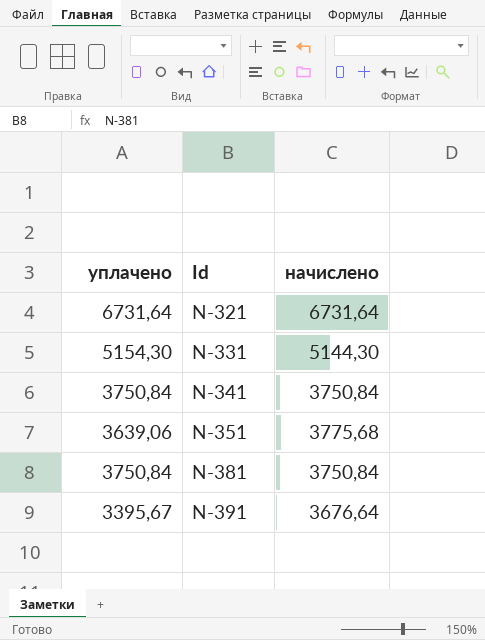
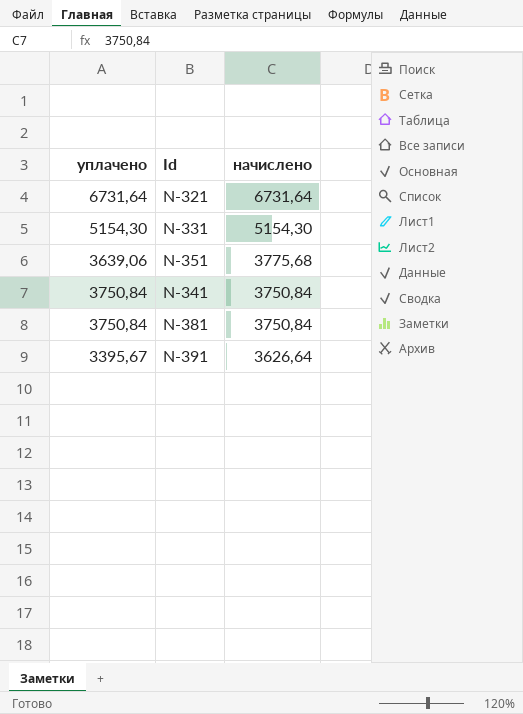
row order: Id ascending -> начислено descending
N-331 | начислено: 5144,30 -> 5154,30
N-391 | начислено: 3676,64 -> 3626,64

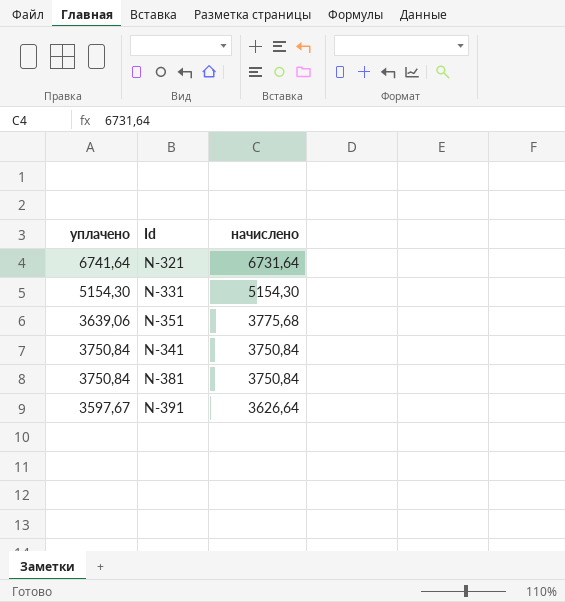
N-321 | уплачено: 6731,64 -> 6741,64
N-391 | уплачено: 3395,67 -> 3597,67

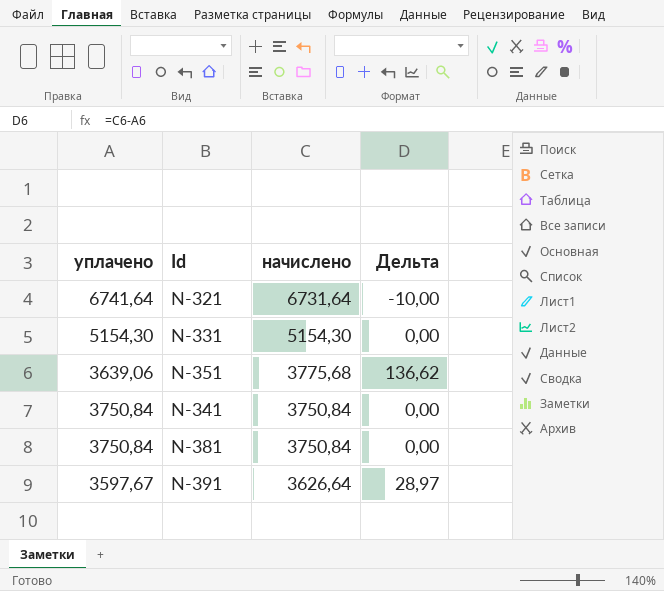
column Дельта | formula: none -> [начислено] - [уплачено]

